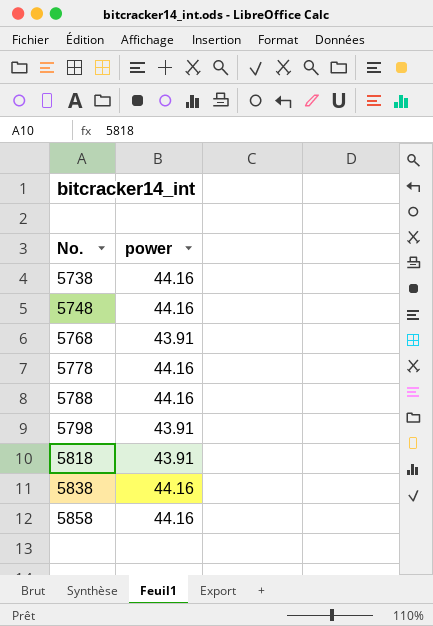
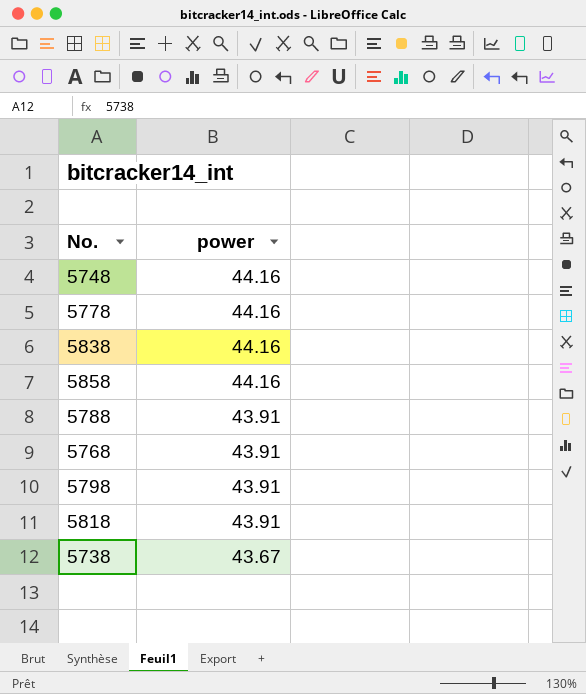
row order: No. ascending -> power descending
5788 | power: 44.16 -> 43.91
5738 | power: 44.16 -> 43.67

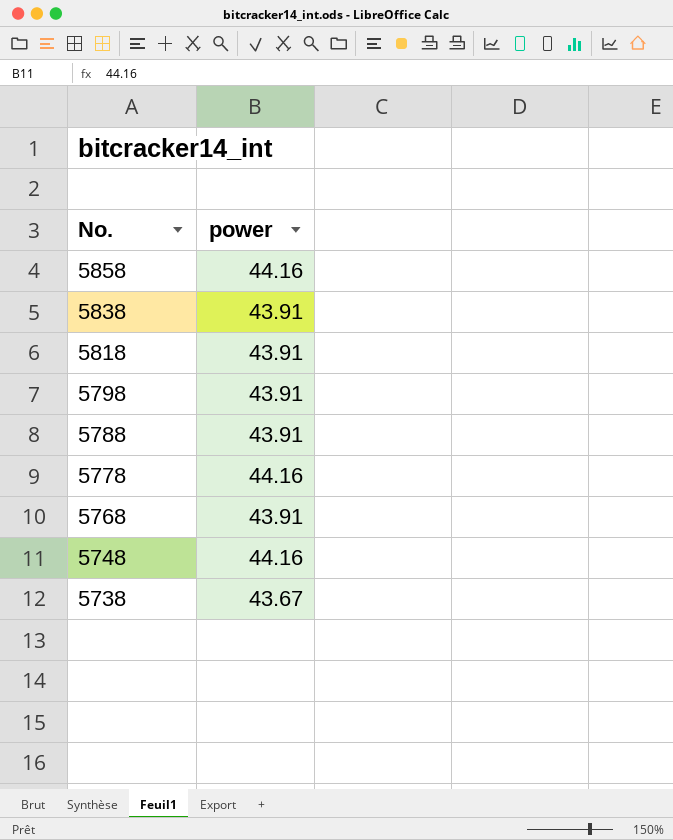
row order: power descending -> No. descending
5838 | power: 44.16 -> 43.91

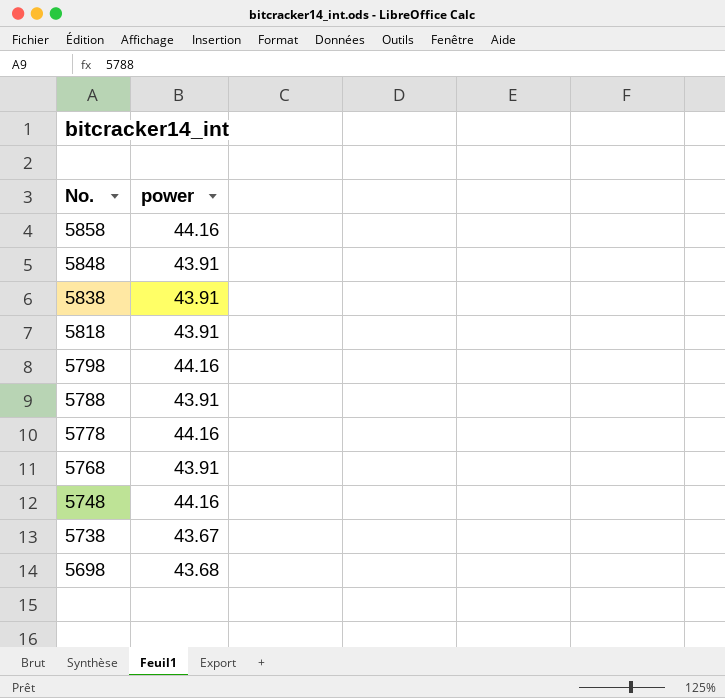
row 5848: none -> 43.91
5798 | power: 43.91 -> 44.16
row 5698: none -> 43.68

